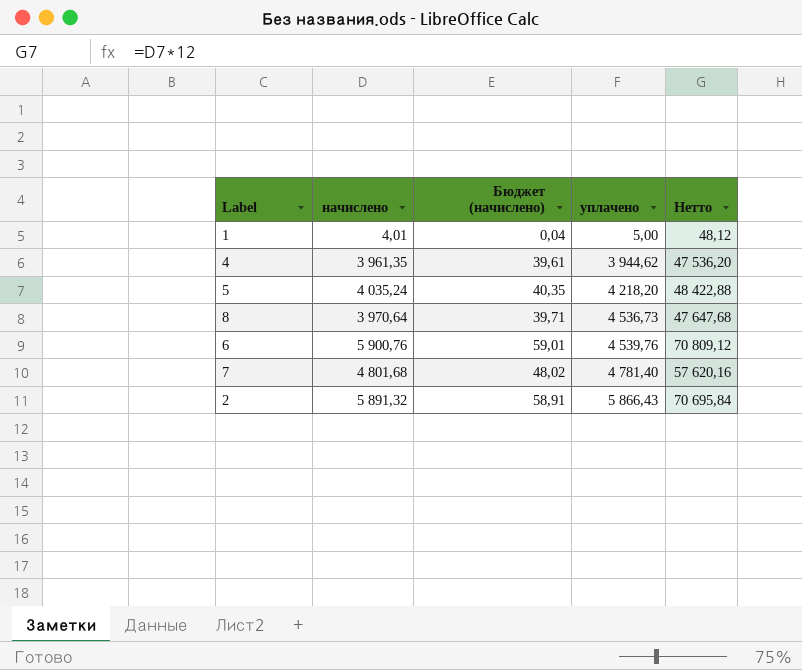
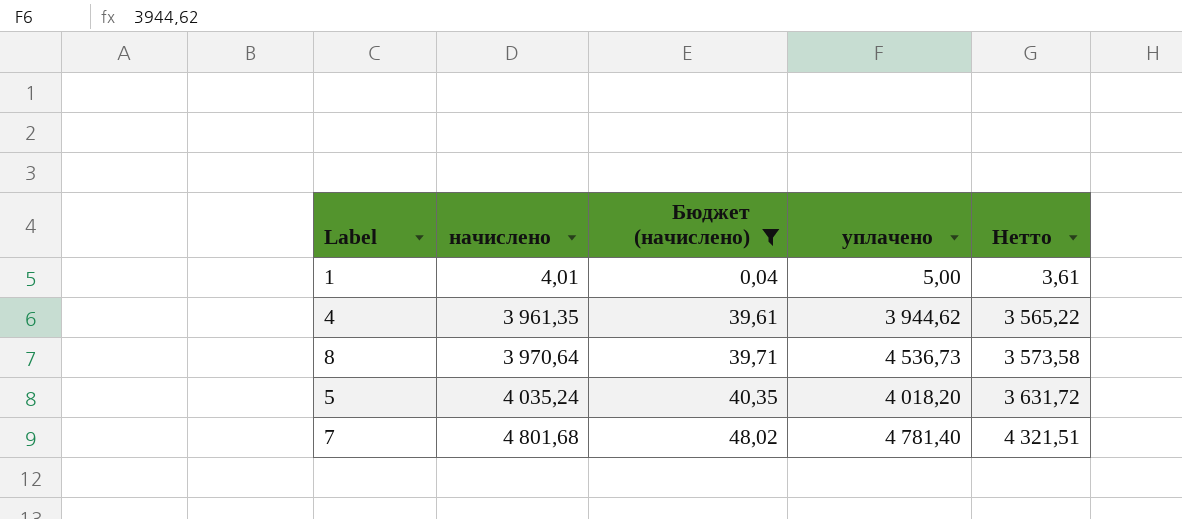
filter: none -> Бюджет (начислено) <= 48,02
row order: уплачено ascending -> начислено ascending
column Нетто | formula: [начислено] * 12 -> [начислено] * 0,9
5 | уплачено: 4 218,20 -> 4 018,20

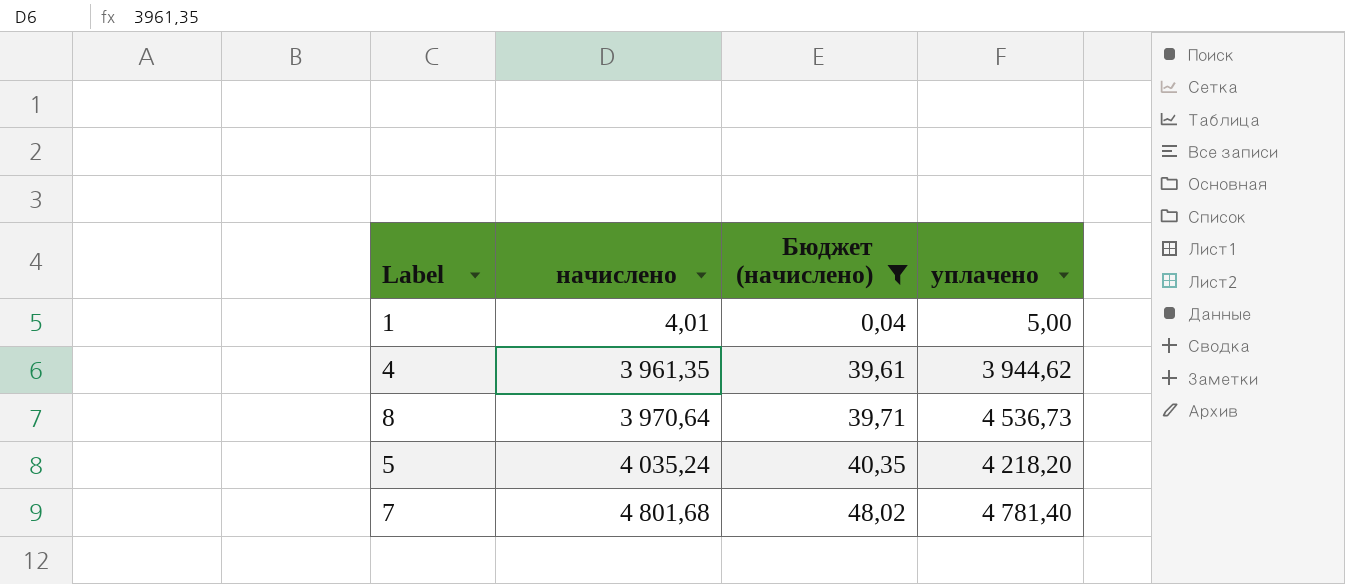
column Нетто | formula: [начислено] * 0,9 -> none
5 | уплачено: 4 018,20 -> 4 218,20

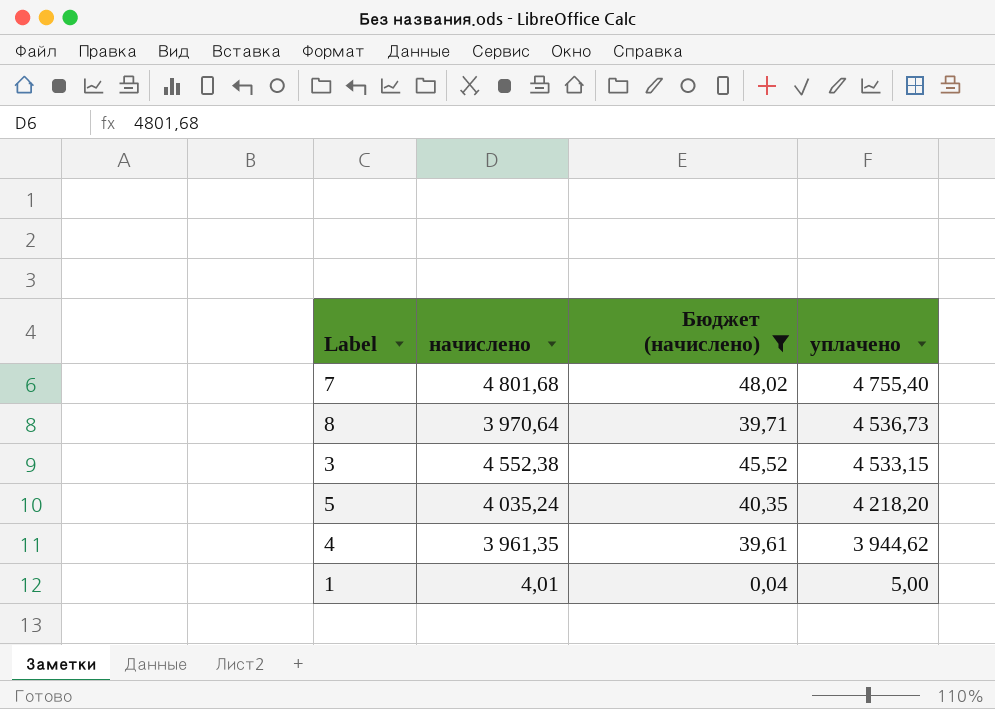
row order: начислено ascending -> уплачено descending
7 | уплачено: 4 781,40 -> 4 755,40
row 3: none -> 4 552,38 | 45,52 | 4 533,15

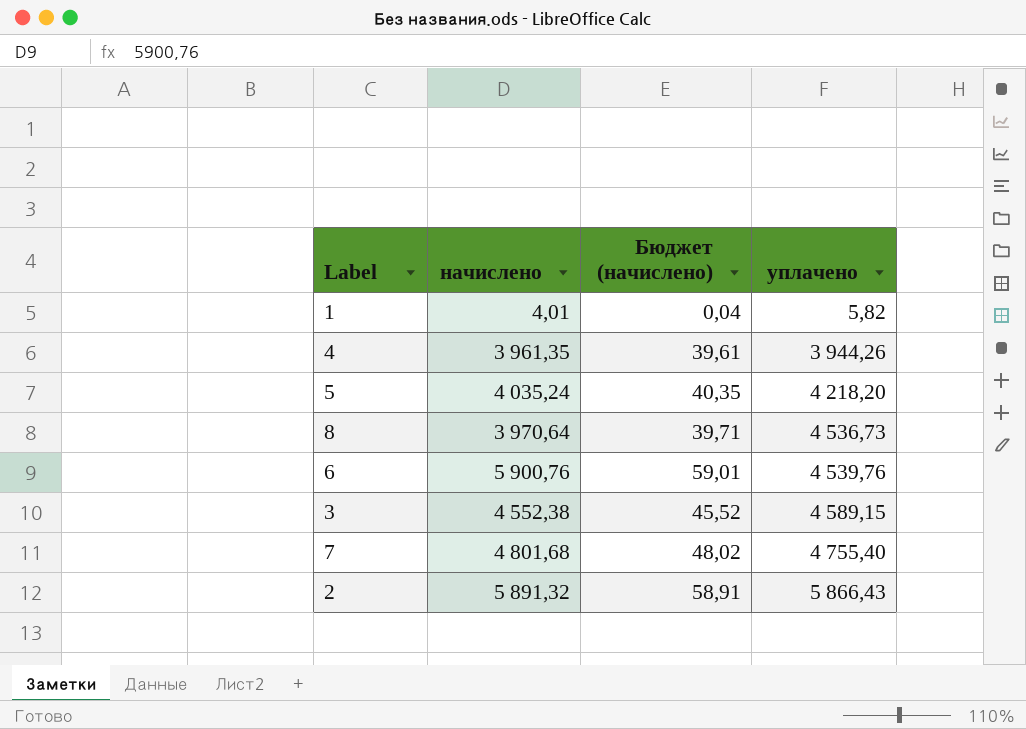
filter: Бюджет (начислено) <= 48,02 -> none
row order: уплачено descending -> уплачено ascending
1 | уплачено: 5,00 -> 5,82
4 | уплачено: 3 944,62 -> 3 944,26
3 | уплачено: 4 533,15 -> 4 589,15

